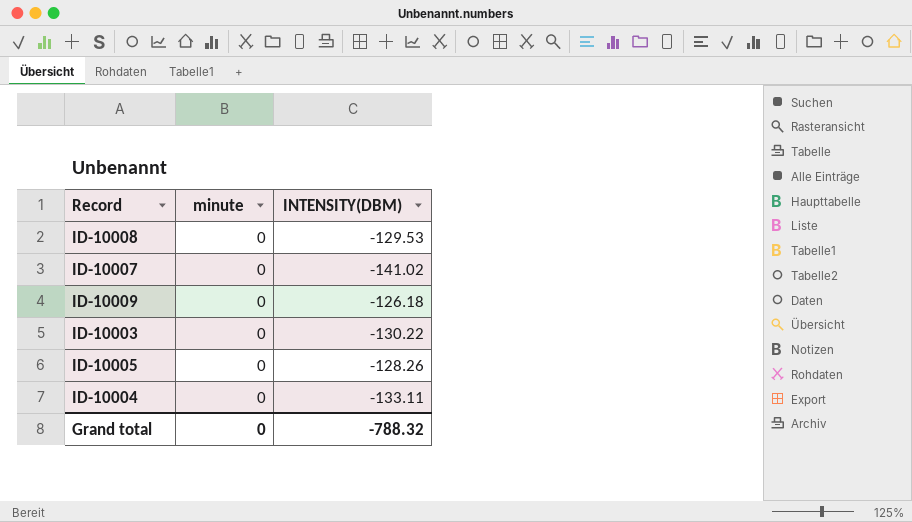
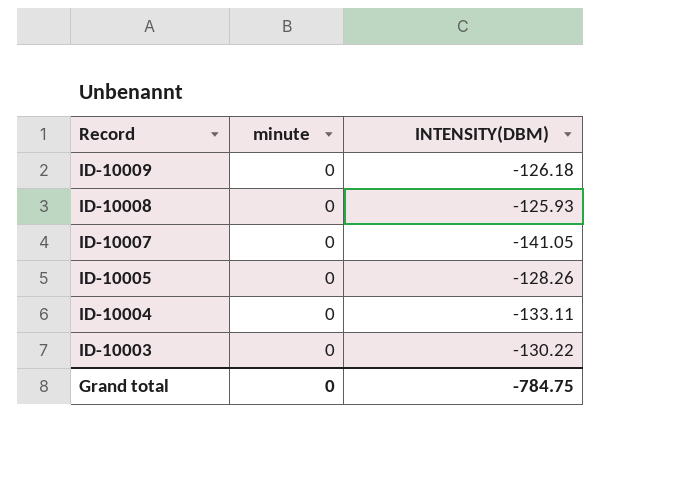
row order: none -> Record descending
ID-10008 | INTENSITY(DBM): -129.53 -> -125.93
ID-10007 | INTENSITY(DBM): -141.02 -> -141.05
Grand total | INTENSITY(DBM): -788.32 -> -784.75

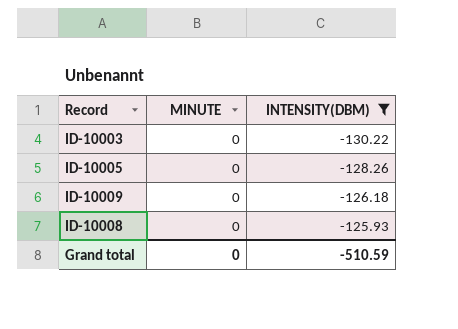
filter: none -> INTENSITY(DBM) >= -130.22
row order: Record descending -> INTENSITY(DBM) ascending
column name: minute -> MINUTE
Grand total | INTENSITY(DBM): -784.75 -> -510.59

